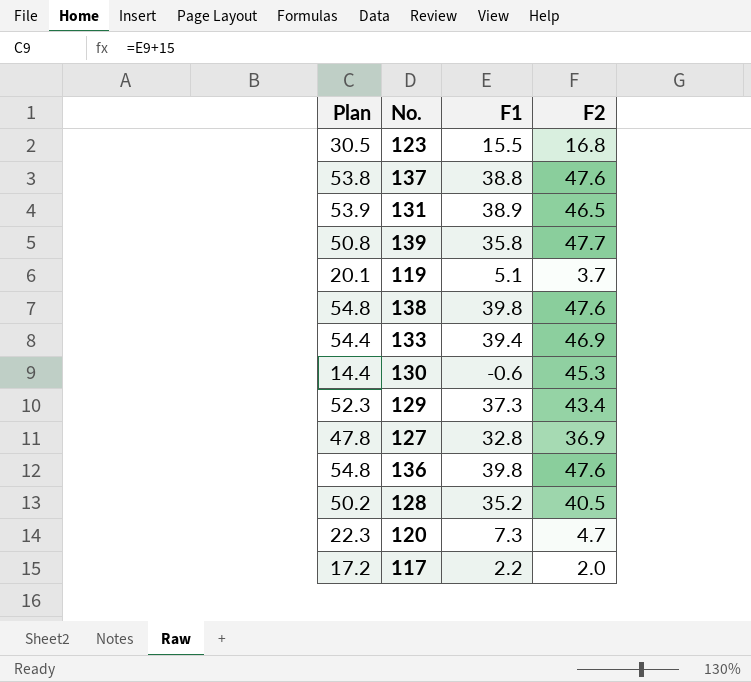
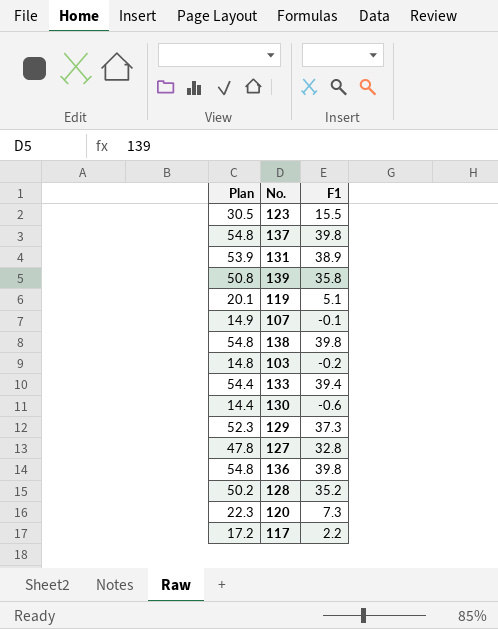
column F2 | position: 4 -> none
137 | Plan: 53.8 -> 54.8
137 | F1: 38.8 -> 39.8
row 107: none -> 14.9 | -0.1
row 103: none -> 14.8 | -0.2

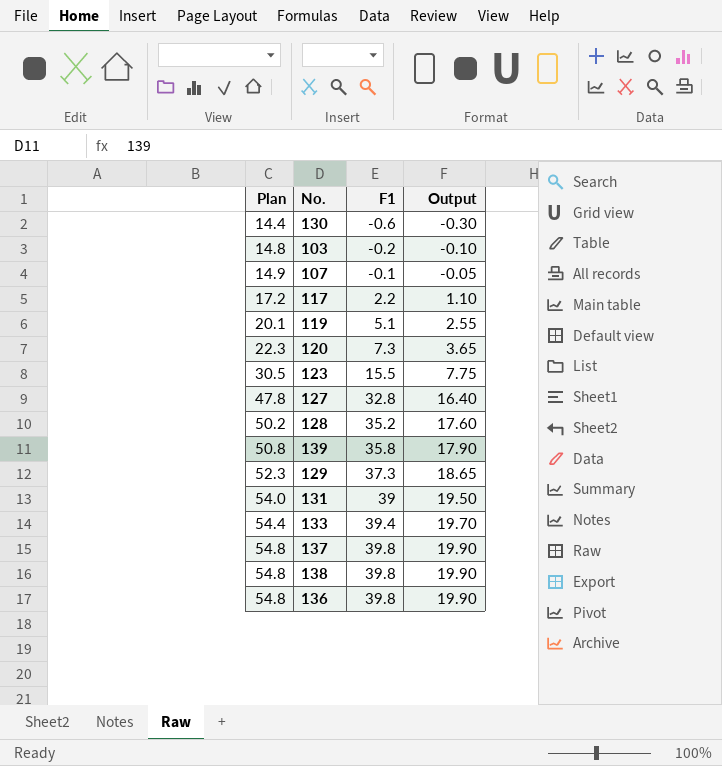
row order: none -> Plan ascending
column Output | formula: none -> [F1] * 0.5
131 | Plan: 53.9 -> 54.0
131 | F1: 38.9 -> 39

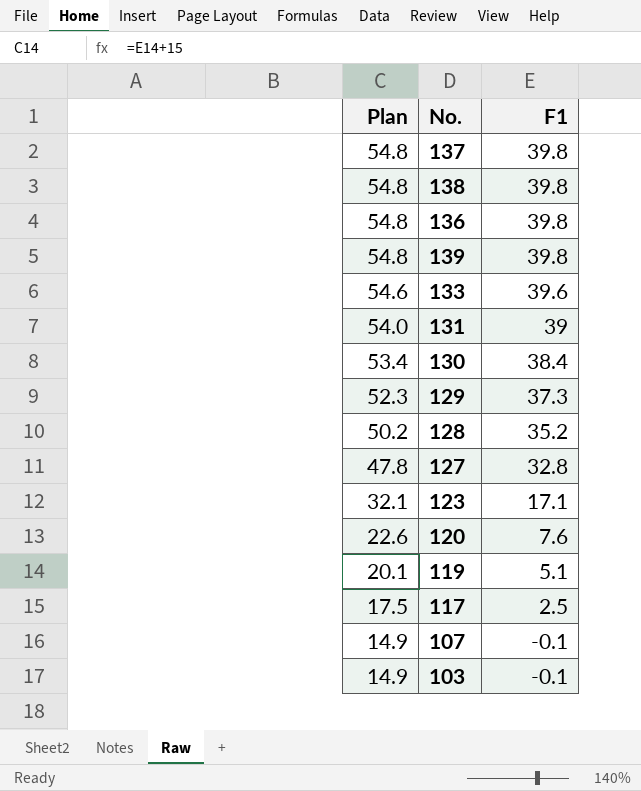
row order: Plan ascending -> Plan descending
column Output | formula: [F1] * 0.5 -> none
139 | Plan: 50.8 -> 54.8
139 | F1: 35.8 -> 39.8
133 | Plan: 54.4 -> 54.6
133 | F1: 39.4 -> 39.6
130 | Plan: 14.4 -> 53.4
130 | F1: -0.6 -> 38.4
123 | Plan: 30.5 -> 32.1
123 | F1: 15.5 -> 17.1
120 | Plan: 22.3 -> 22.6
120 | F1: 7.3 -> 7.6
117 | Plan: 17.2 -> 17.5
117 | F1: 2.2 -> 2.5
103 | Plan: 14.8 -> 14.9
103 | F1: -0.2 -> -0.1

